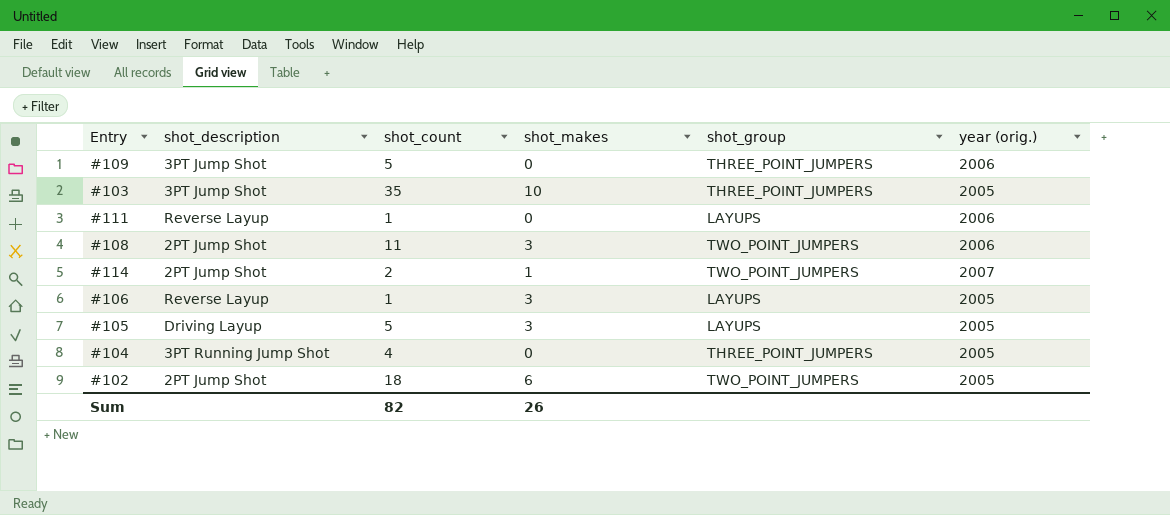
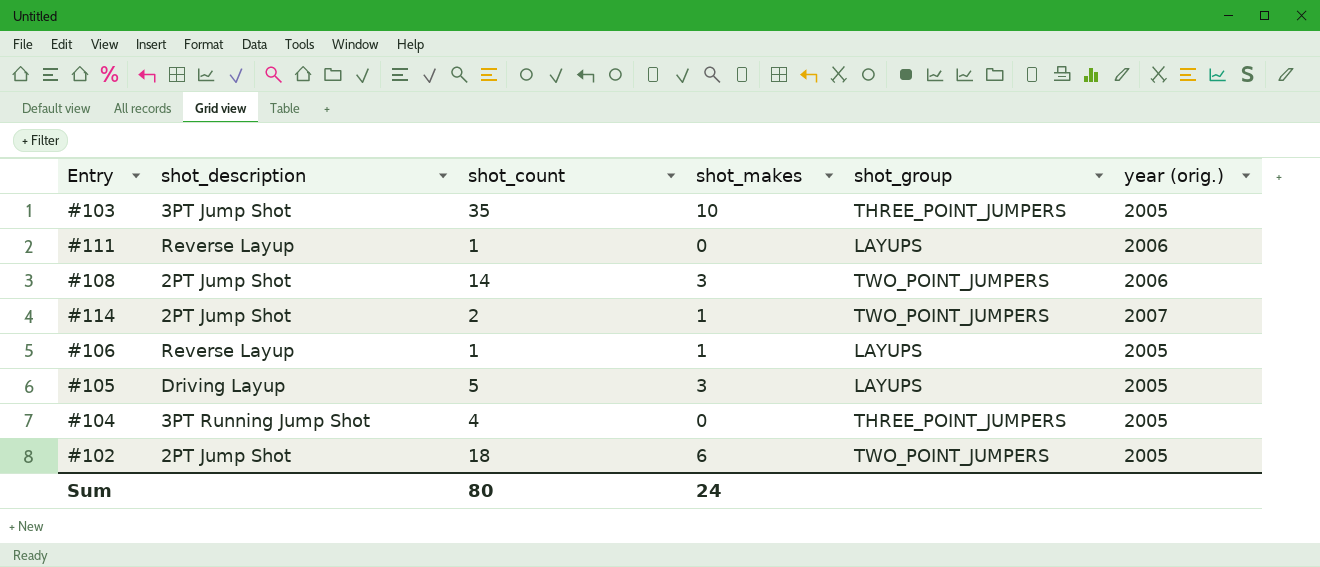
row #109: 3PT Jump Shot | 5 | 0 | THREE_POINT_JUMPERS | 2006 -> none
#108 | shot_count: 11 -> 14
#106 | shot_makes: 3 -> 1
Sum | shot_count: 82 -> 80
Sum | shot_makes: 26 -> 24

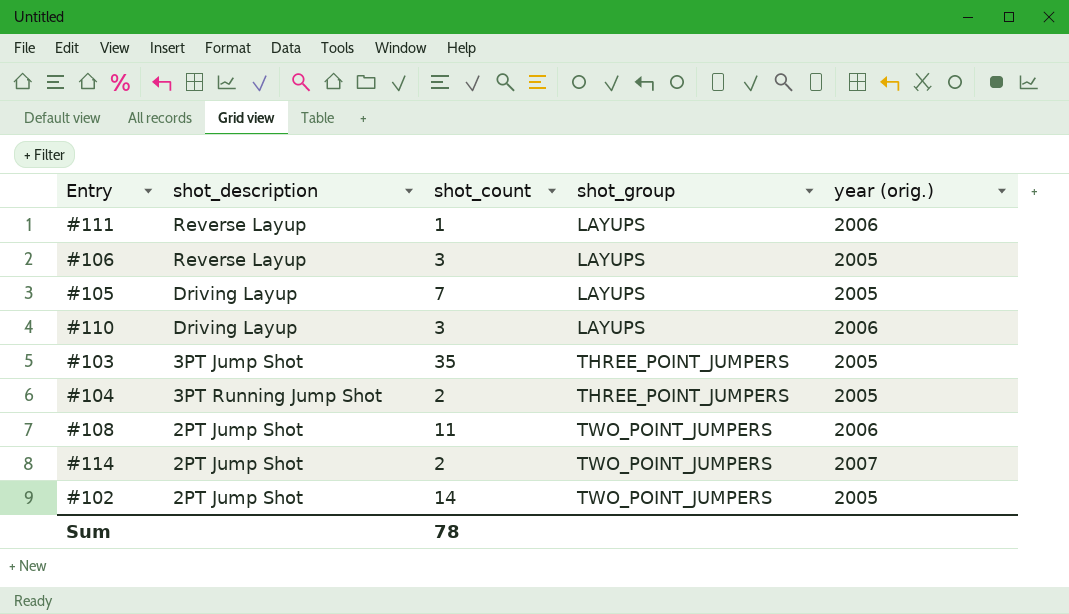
row order: none -> shot_group ascending
column shot_makes | position: 4 -> none
#106 | shot_count: 1 -> 3
#105 | shot_count: 5 -> 7
row #110: none -> Driving Layup | 3 | LAYUPS | 2006
#104 | shot_count: 4 -> 2
#108 | shot_count: 14 -> 11
#102 | shot_count: 18 -> 14
Sum | shot_count: 80 -> 78

